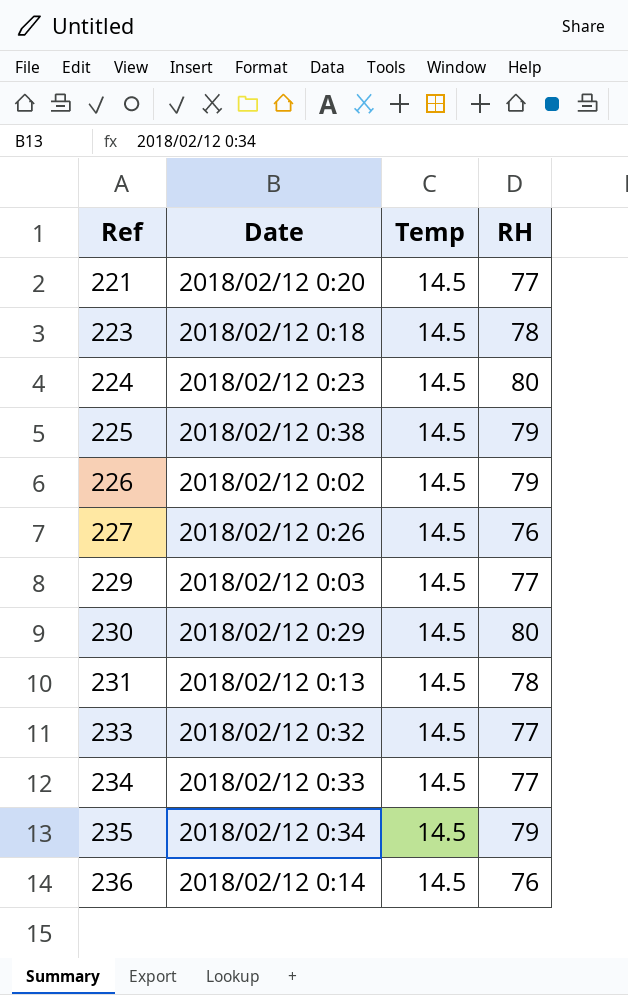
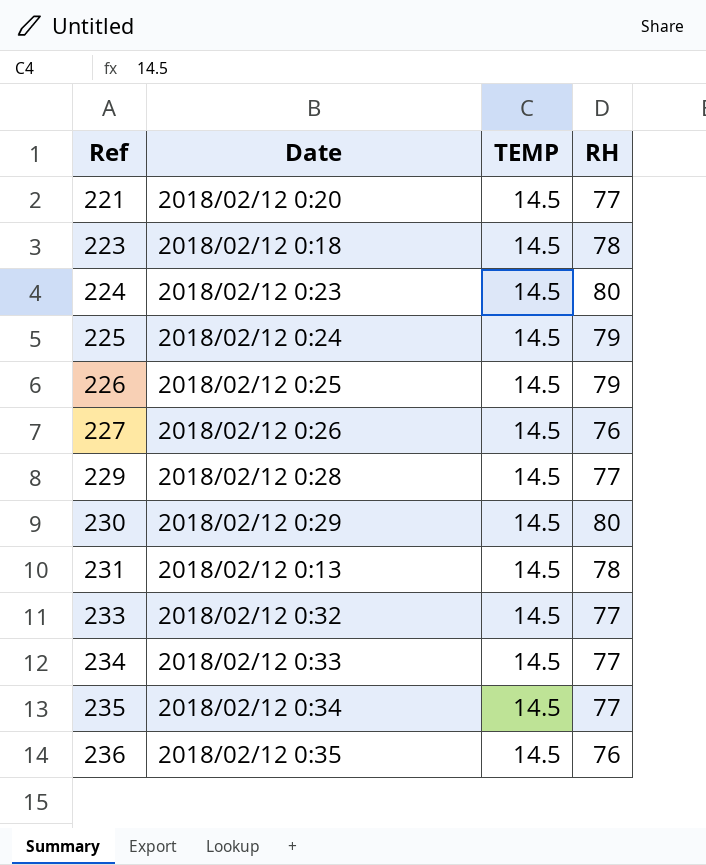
column name: Temp -> TEMP
225 | Date: 2018/02/12 0:38 -> 2018/02/12 0:24
226 | Date: 2018/02/12 0:02 -> 2018/02/12 0:25
229 | Date: 2018/02/12 0:03 -> 2018/02/12 0:28
235 | RH: 79 -> 77
236 | Date: 2018/02/12 0:14 -> 2018/02/12 0:35

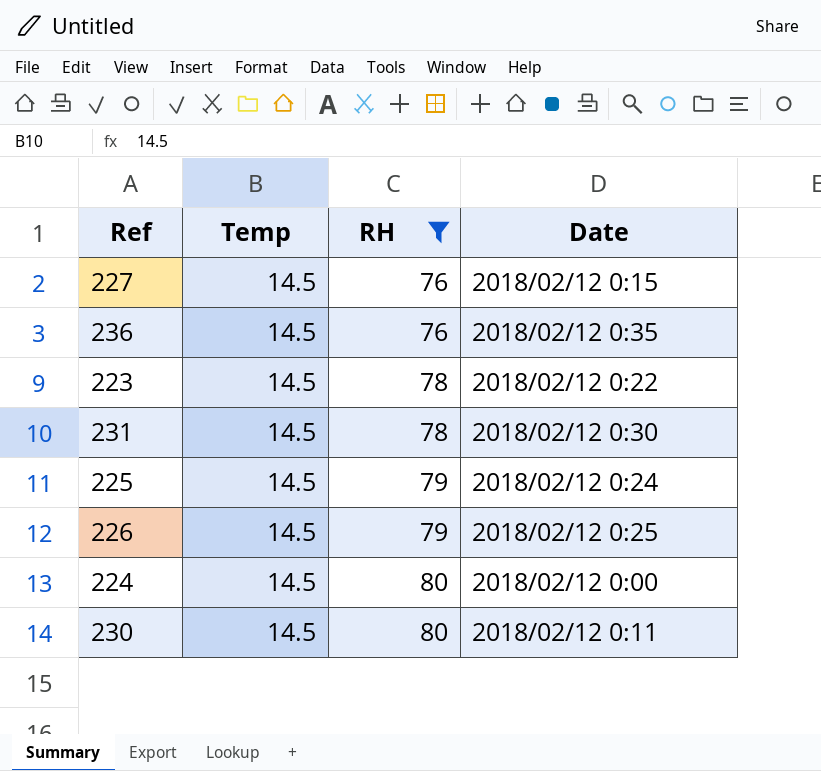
filter: none -> RH != 77
row order: Ref ascending -> RH ascending
column name: TEMP -> Temp
column Date | position: 2 -> 4
227 | Date: 2018/02/12 0:26 -> 2018/02/12 0:15
223 | Date: 2018/02/12 0:18 -> 2018/02/12 0:22
231 | Date: 2018/02/12 0:13 -> 2018/02/12 0:30
224 | Date: 2018/02/12 0:23 -> 2018/02/12 0:00
230 | Date: 2018/02/12 0:29 -> 2018/02/12 0:11

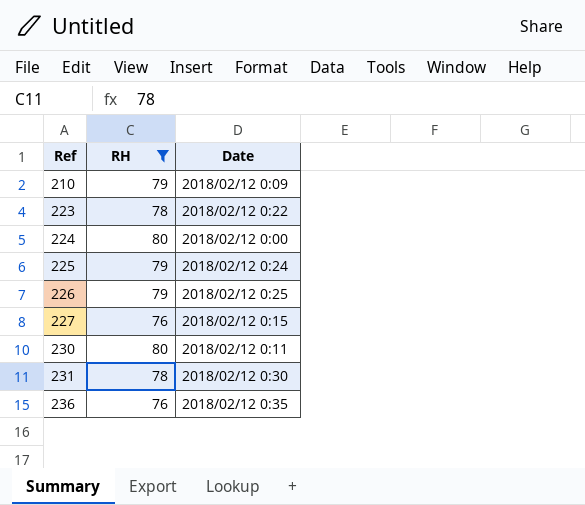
row order: RH ascending -> Ref ascending
column Temp | position: 2 -> none
row 210: none -> 79 | 2018/02/12 0:09

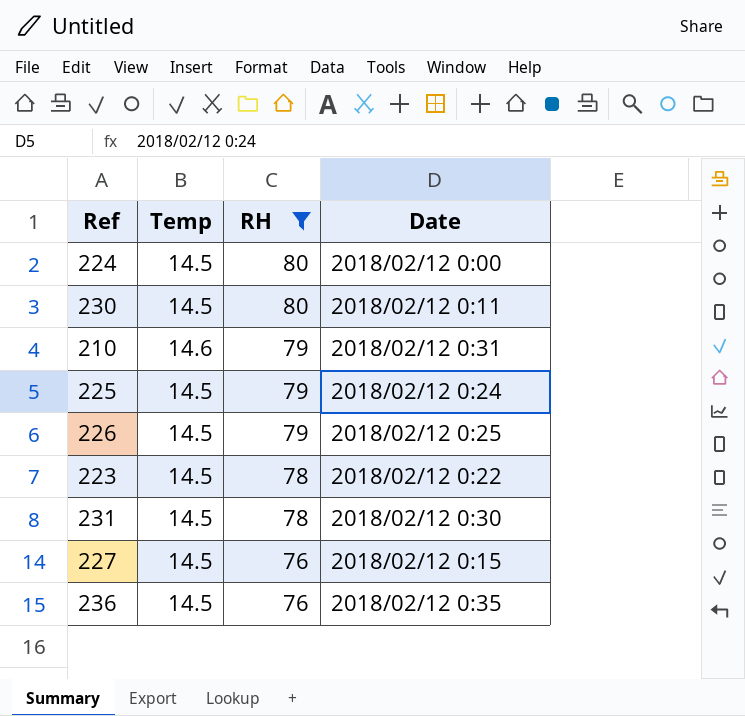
row order: Ref ascending -> RH descending
column Temp | position: none -> 2
210 | Date: 2018/02/12 0:09 -> 2018/02/12 0:31

